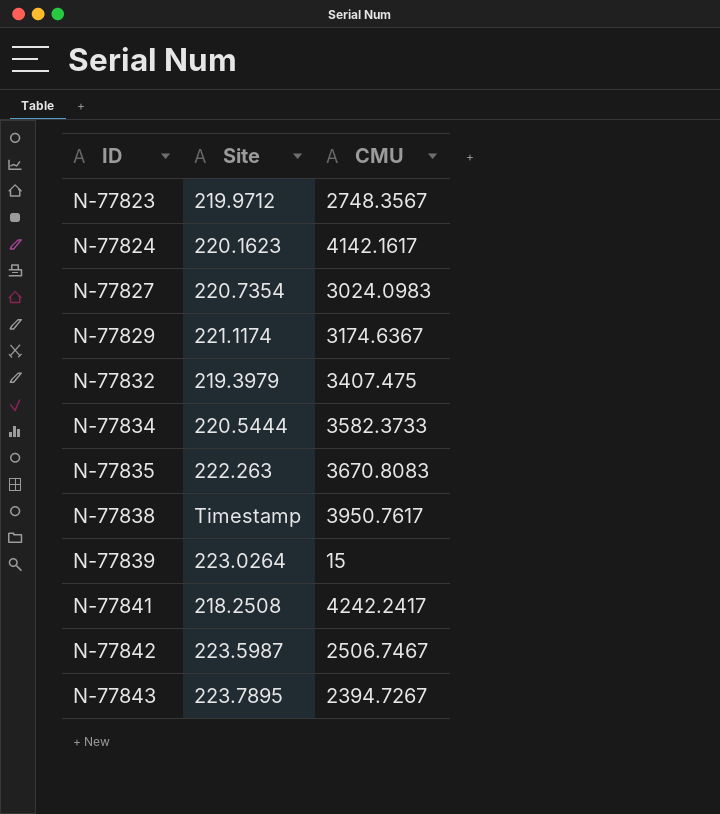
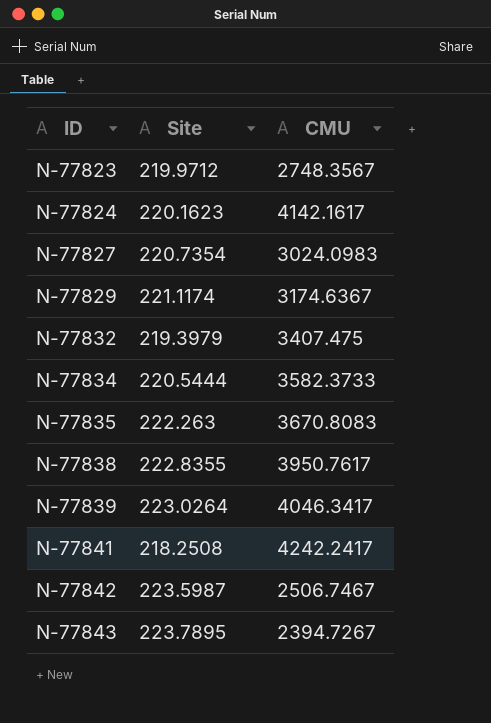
N-77838 | Site: Timestamp -> 222.8355
N-77839 | CMU: 15 -> 4046.3417

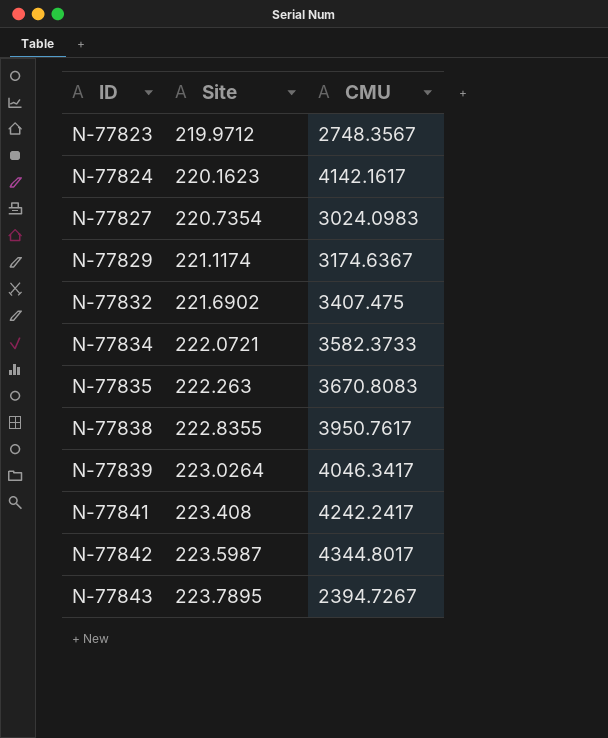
N-77832 | Site: 219.3979 -> 221.6902
N-77834 | Site: 220.5444 -> 222.0721
N-77841 | Site: 218.2508 -> 223.408
N-77842 | CMU: 2506.7467 -> 4344.8017

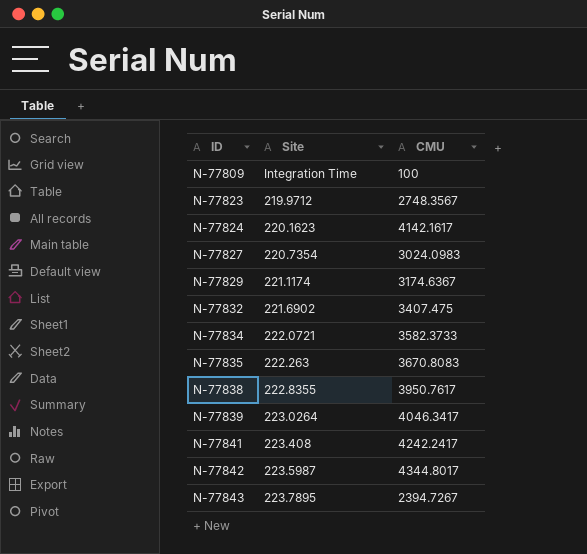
row N-77809: none -> Integration Time | 100

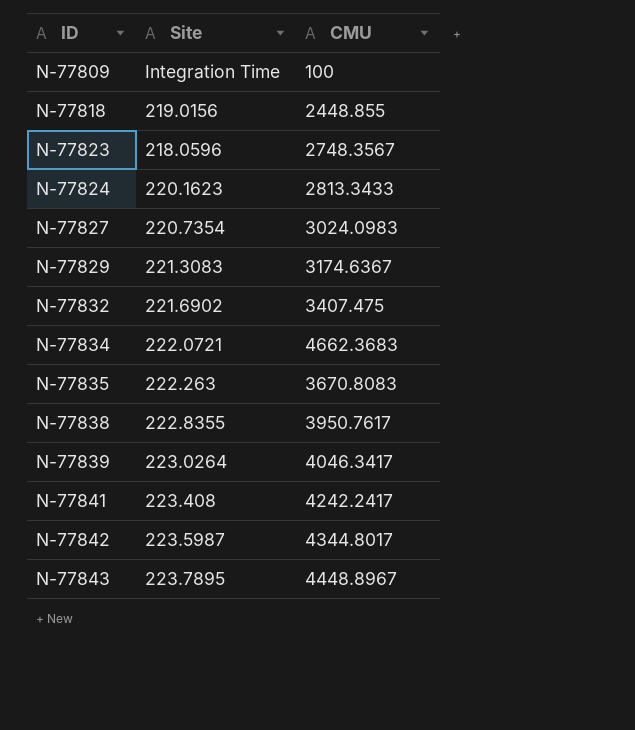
row N-77818: none -> 219.0156 | 2448.855
N-77823 | Site: 219.9712 -> 218.0596
N-77824 | CMU: 4142.1617 -> 2813.3433
N-77829 | Site: 221.1174 -> 221.3083
N-77834 | CMU: 3582.3733 -> 4662.3683
N-77843 | CMU: 2394.7267 -> 4448.8967

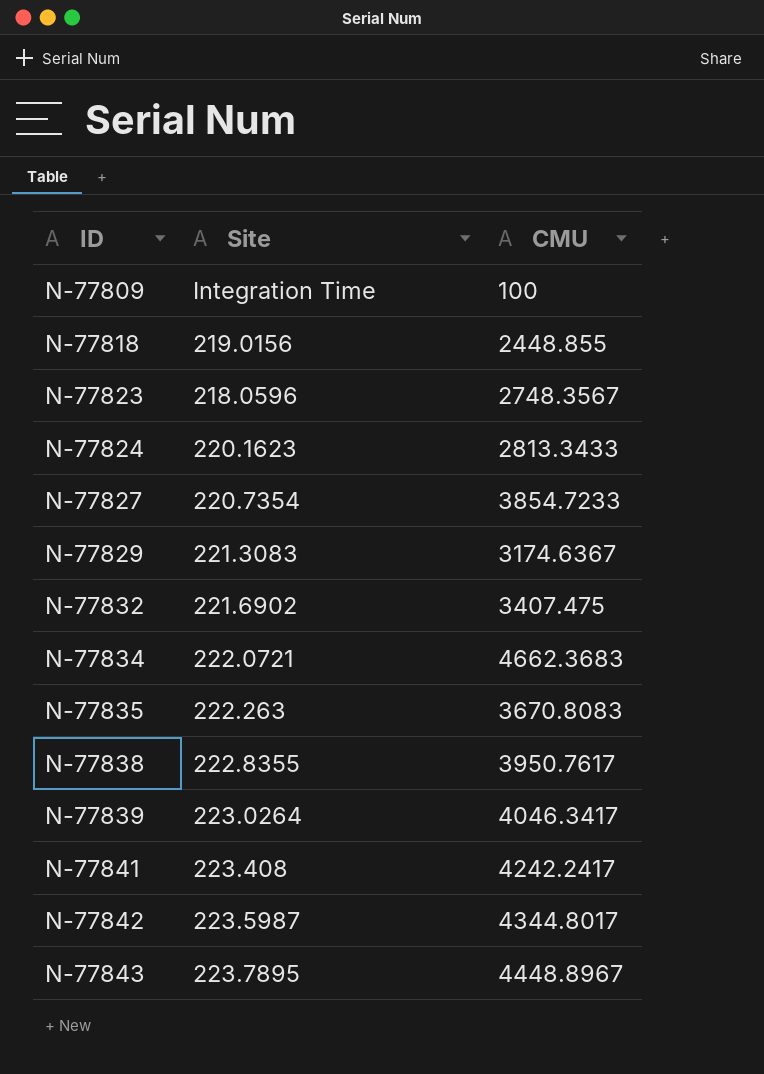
N-77827 | CMU: 3024.0983 -> 3854.7233

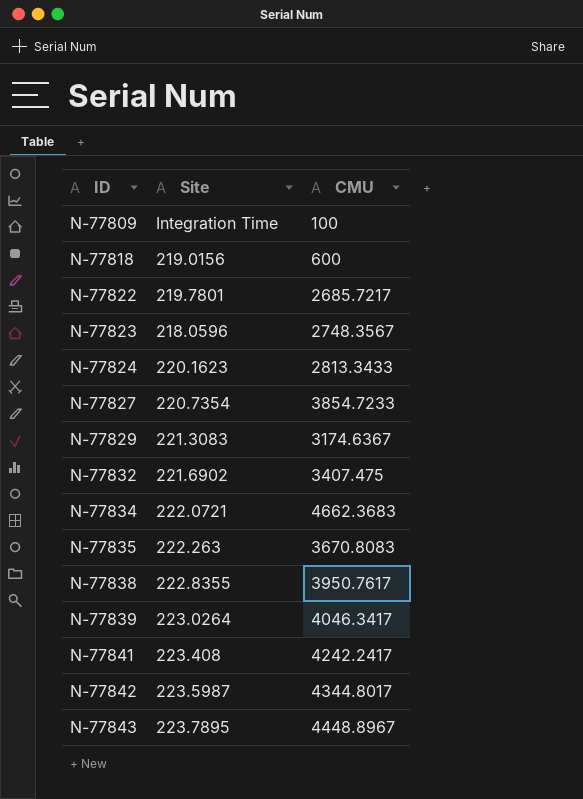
N-77818 | CMU: 2448.855 -> 600
row N-77822: none -> 219.7801 | 2685.7217

